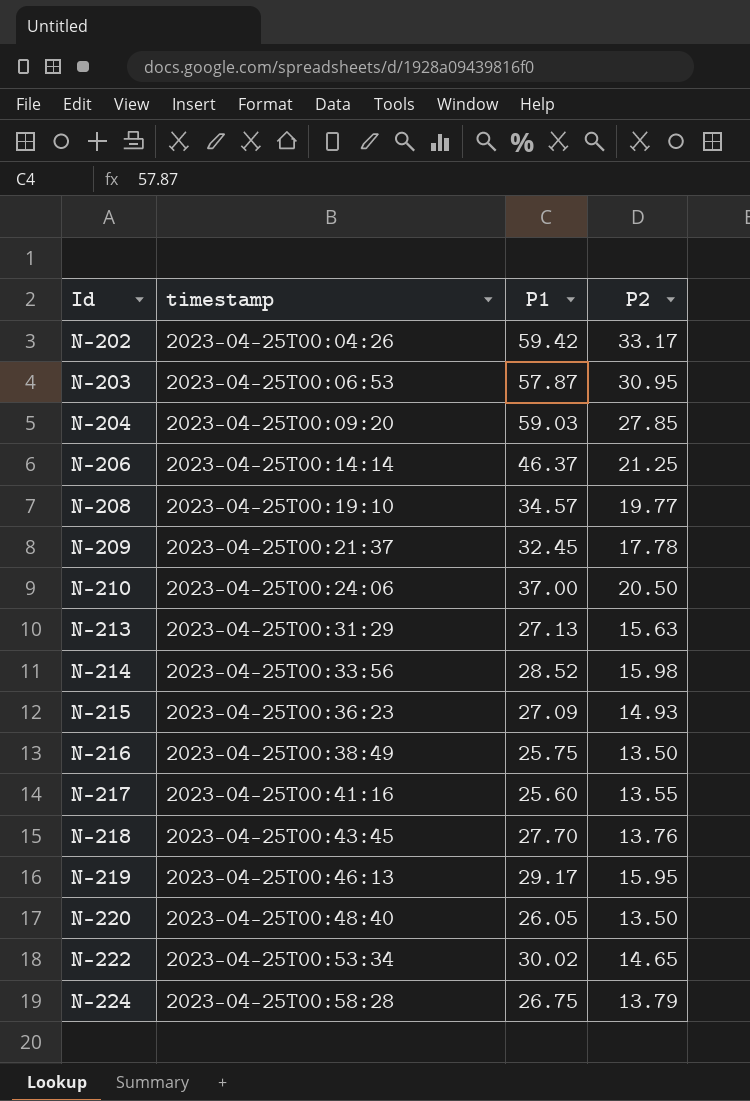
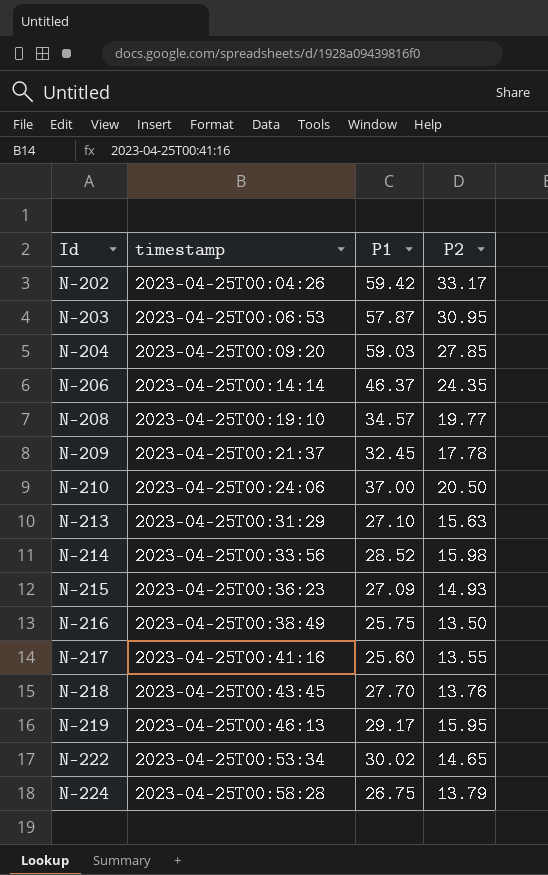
row N-220: 2023-04-25T00:48:40 | 26.05 | 13.50 -> none
N-206 | P2: 21.25 -> 24.35
N-213 | P1: 27.13 -> 27.10

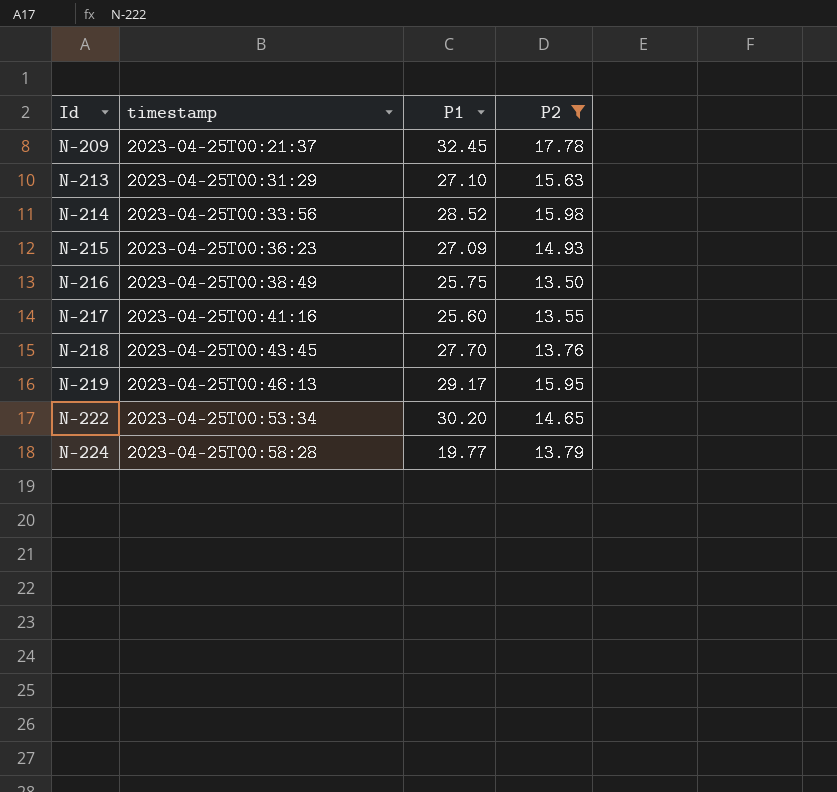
filter: none -> P2 <= 17.78
N-222 | P1: 30.02 -> 30.20
N-224 | P1: 26.75 -> 19.77

